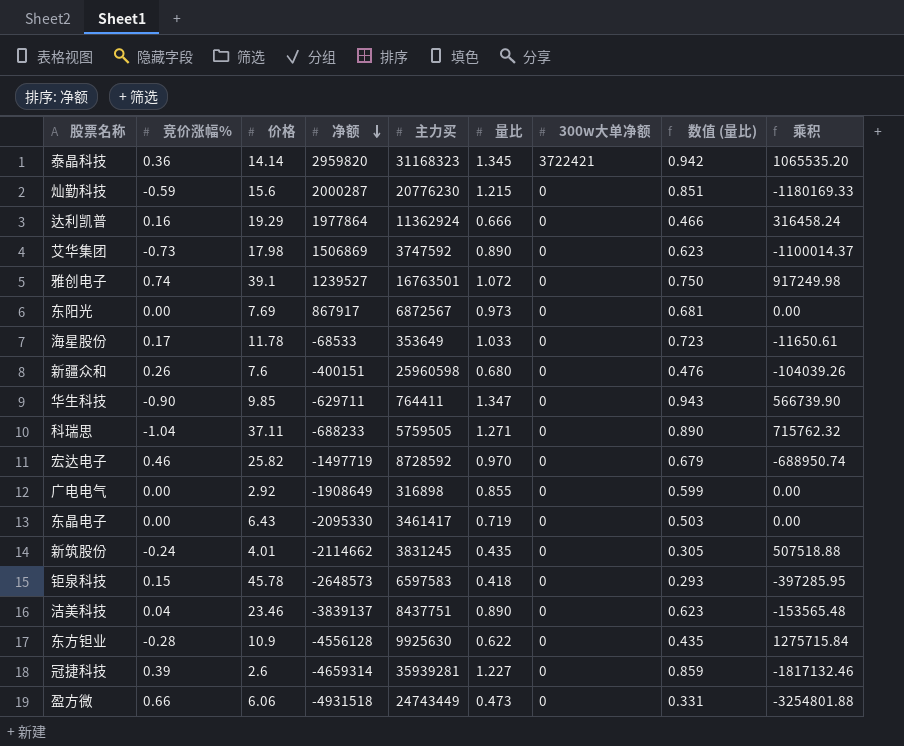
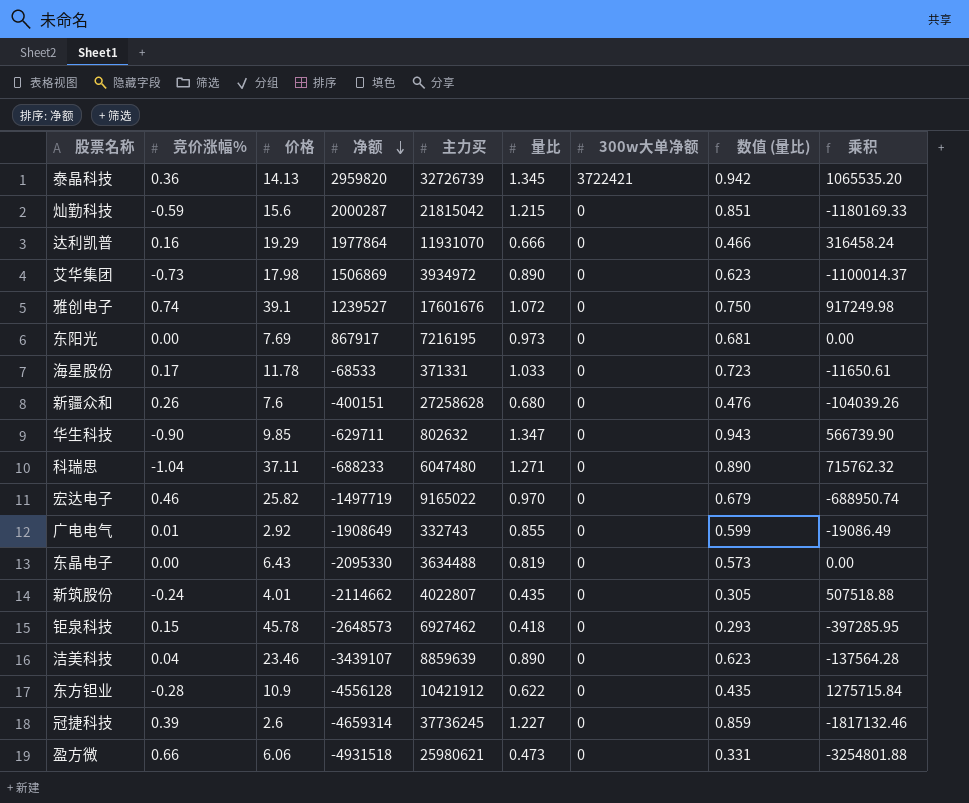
泰晶科技 | 价格: 14.14 -> 14.13
泰晶科技 | 主力买: 31168323 -> 32726739
灿勤科技 | 主力买: 20776230 -> 21815042
达利凯普 | 主力买: 11362924 -> 11931070
艾华集团 | 主力买: 3747592 -> 3934972
雅创电子 | 主力买: 16763501 -> 17601676
东阳光 | 主力买: 6872567 -> 7216195
海星股份 | 主力买: 353649 -> 371331
新疆众和 | 主力买: 25960598 -> 27258628
华生科技 | 主力买: 764411 -> 802632
科瑞思 | 主力买: 5759505 -> 6047480
宏达电子 | 主力买: 8728592 -> 9165022
广电电气 | 竞价涨幅%: 0.00 -> 0.01
广电电气 | 主力买: 316898 -> 332743
广电电气 | 乘积: 0.00 -> -19086.49
东晶电子 | 主力买: 3461417 -> 3634488
东晶电子 | 量比: 0.719 -> 0.819
东晶电子 | 数值 (量比): 0.503 -> 0.573
新筑股份 | 主力买: 3831245 -> 4022807
钜泉科技 | 主力买: 6597583 -> 6927462
洁美科技 | 净额: -3839137 -> -3439107
洁美科技 | 主力买: 8437751 -> 8859639
洁美科技 | 乘积: -153565.48 -> -137564.28
东方钽业 | 主力买: 9925630 -> 10421912
冠捷科技 | 主力买: 35939281 -> 37736245
盈方微 | 主力买: 24743449 -> 25980621

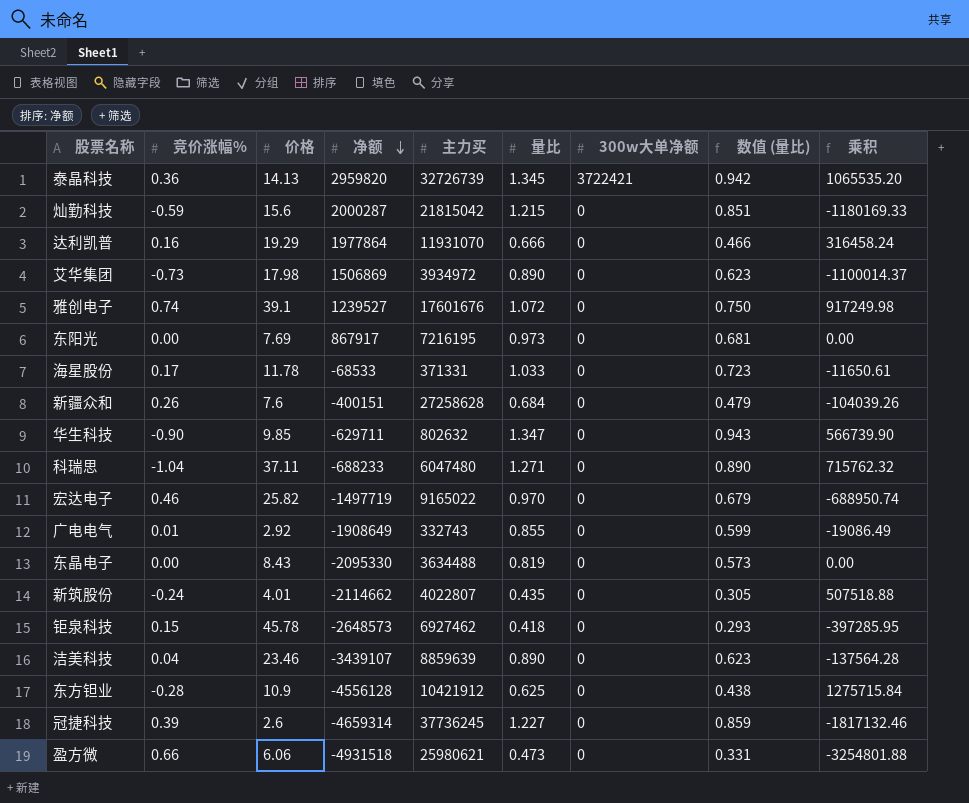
新疆众和 | 量比: 0.680 -> 0.684
新疆众和 | 数值 (量比): 0.476 -> 0.479
东晶电子 | 价格: 6.43 -> 8.43
东方钽业 | 量比: 0.622 -> 0.625
东方钽业 | 数值 (量比): 0.435 -> 0.438

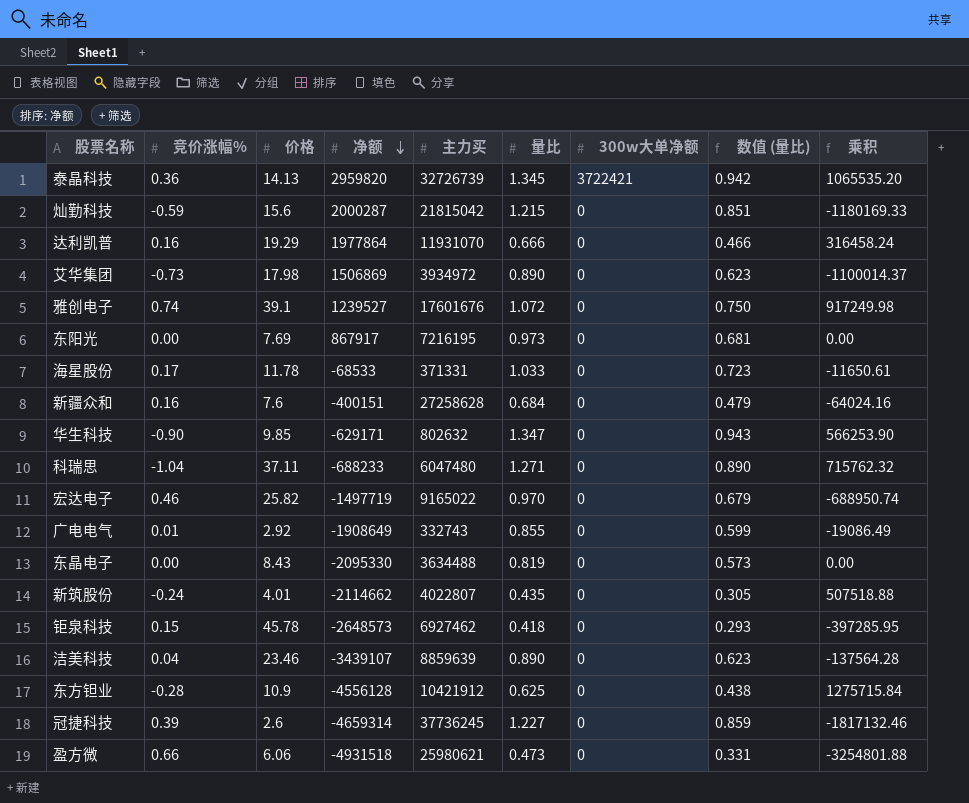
新疆众和 | 竞价涨幅%: 0.26 -> 0.16
新疆众和 | 乘积: -104039.26 -> -64024.16
华生科技 | 净额: -629711 -> -629171
华生科技 | 乘积: 566739.90 -> 566253.90

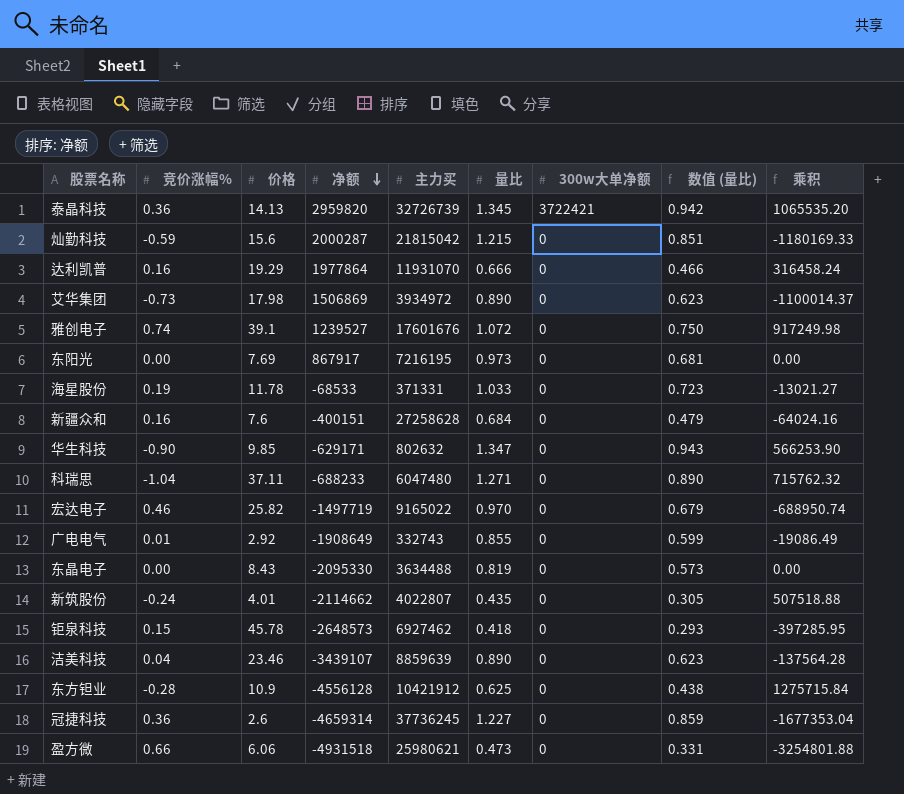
海星股份 | 竞价涨幅%: 0.17 -> 0.19
海星股份 | 乘积: -11650.61 -> -13021.27
冠捷科技 | 竞价涨幅%: 0.39 -> 0.36
冠捷科技 | 乘积: -1817132.46 -> -1677353.04

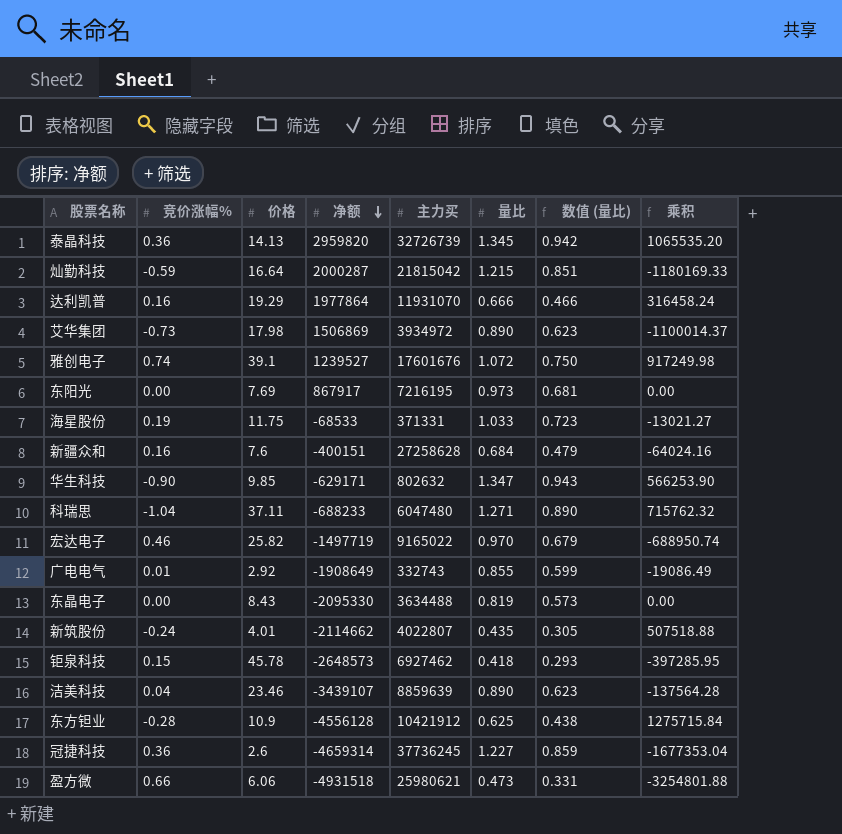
column 300w大单净额 | position: 7 -> none
灿勤科技 | 价格: 15.6 -> 16.64
海星股份 | 价格: 11.78 -> 11.75

